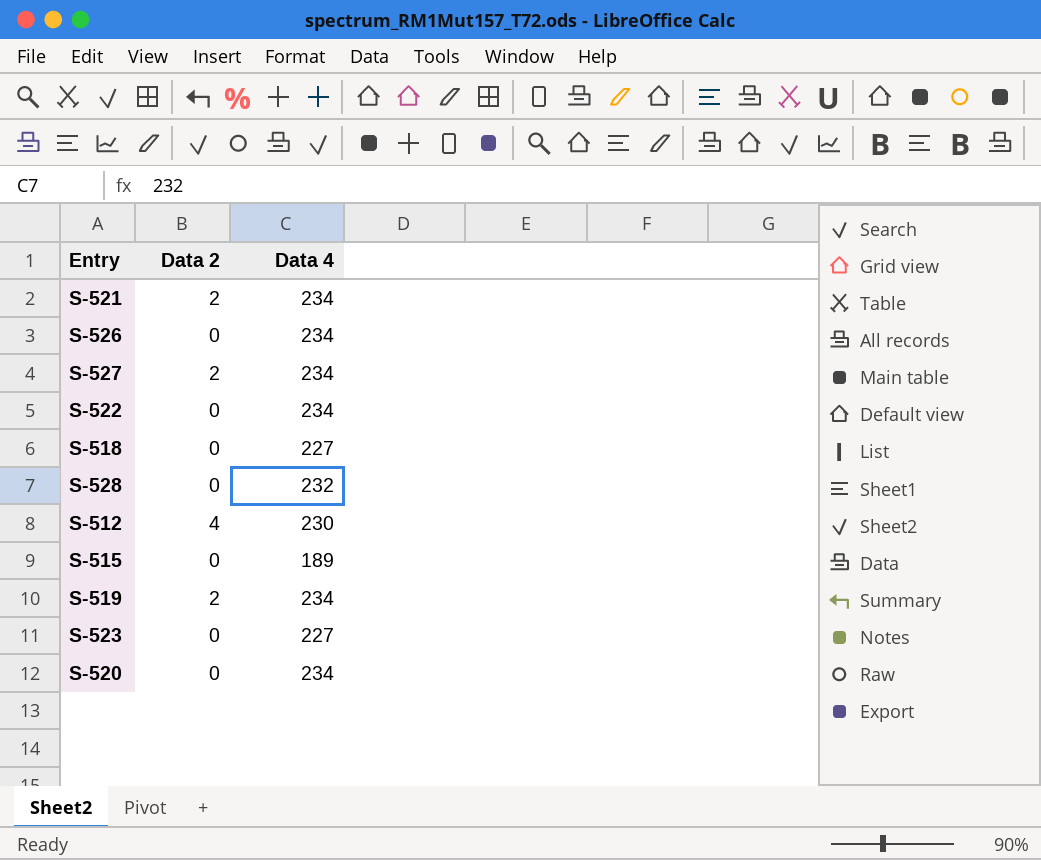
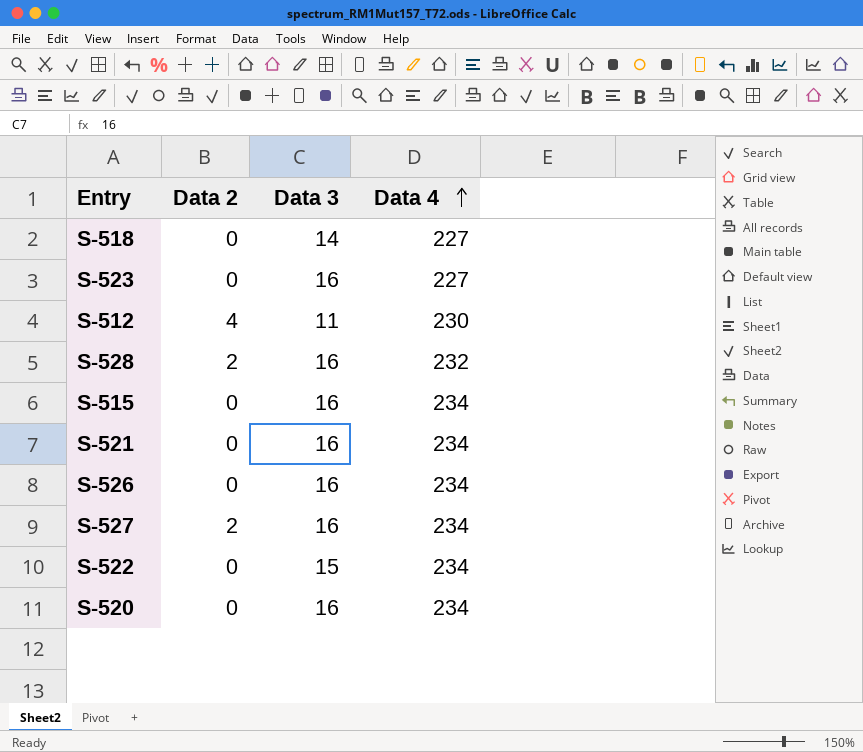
row order: none -> Data 4 ascending
column Data 3 | position: none -> 3
row S-519: 2 | 234 -> none
S-528 | Data 2: 0 -> 2
S-515 | Data 4: 189 -> 234
S-521 | Data 2: 2 -> 0

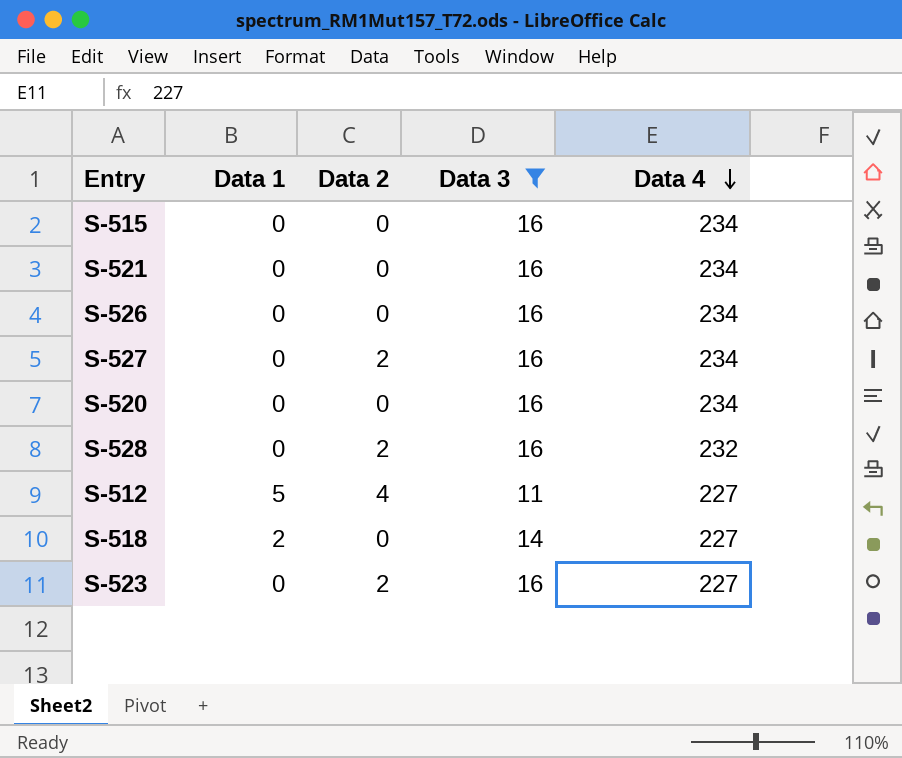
filter: none -> Data 3 != 15
row order: Data 4 ascending -> Data 4 descending
column Data 1 | position: none -> 2
S-512 | Data 4: 230 -> 227
S-523 | Data 2: 0 -> 2

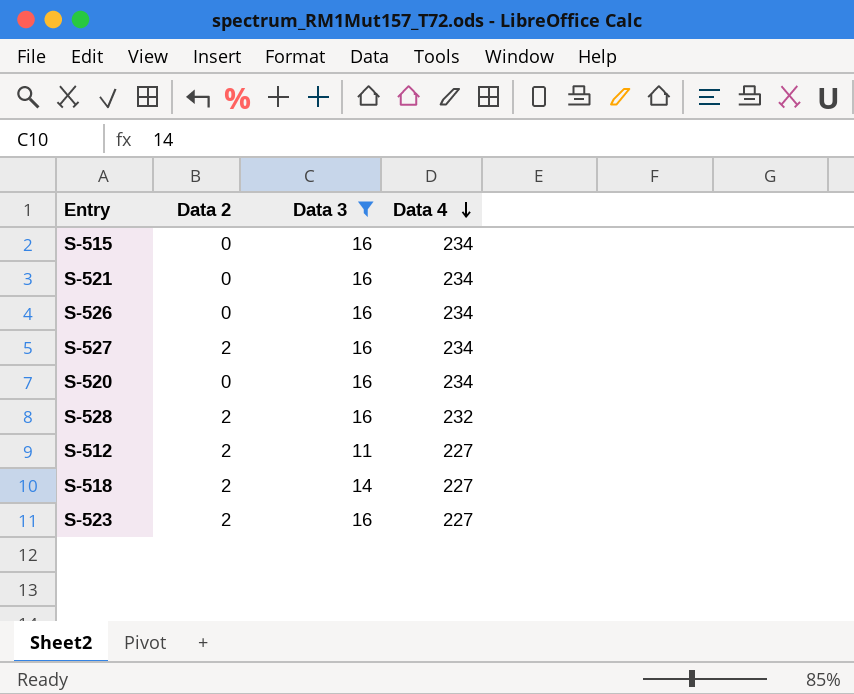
column Data 1 | position: 2 -> none
S-512 | Data 2: 4 -> 2
S-518 | Data 2: 0 -> 2

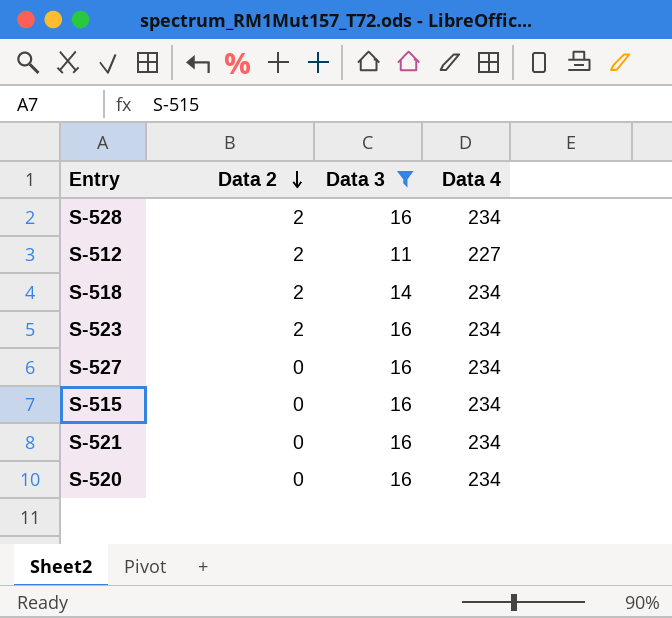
row order: Data 4 descending -> Data 2 descending
row S-526: 0 | 16 | 234 -> none
S-528 | Data 4: 232 -> 234
S-518 | Data 4: 227 -> 234
S-523 | Data 4: 227 -> 234
S-527 | Data 2: 2 -> 0

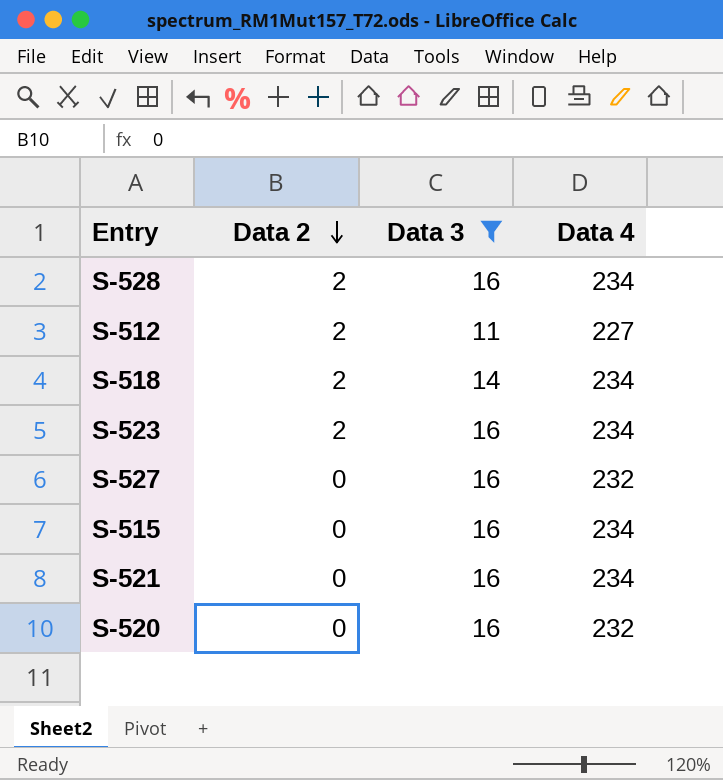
S-527 | Data 4: 234 -> 232
S-520 | Data 4: 234 -> 232

